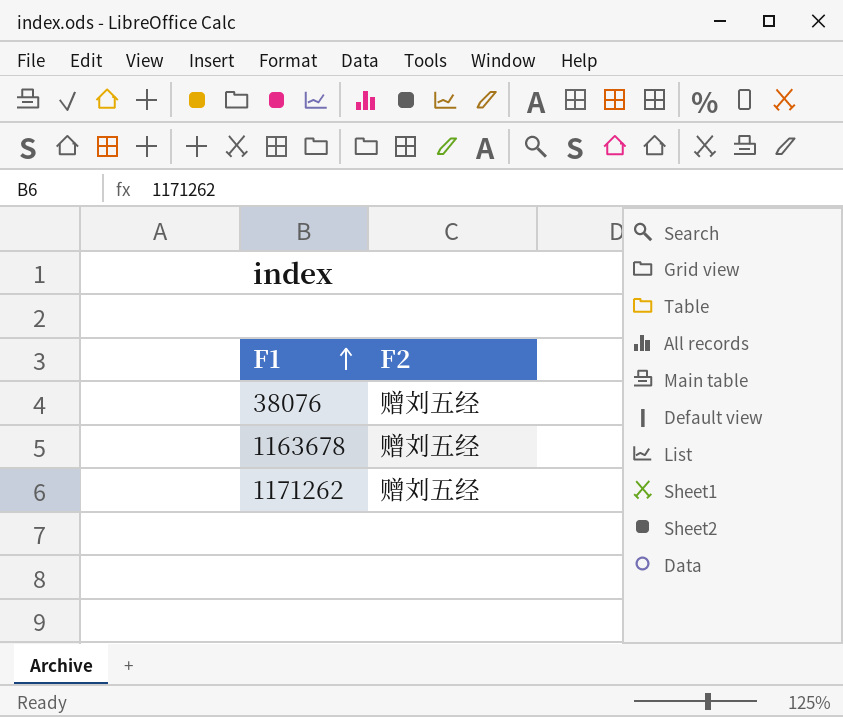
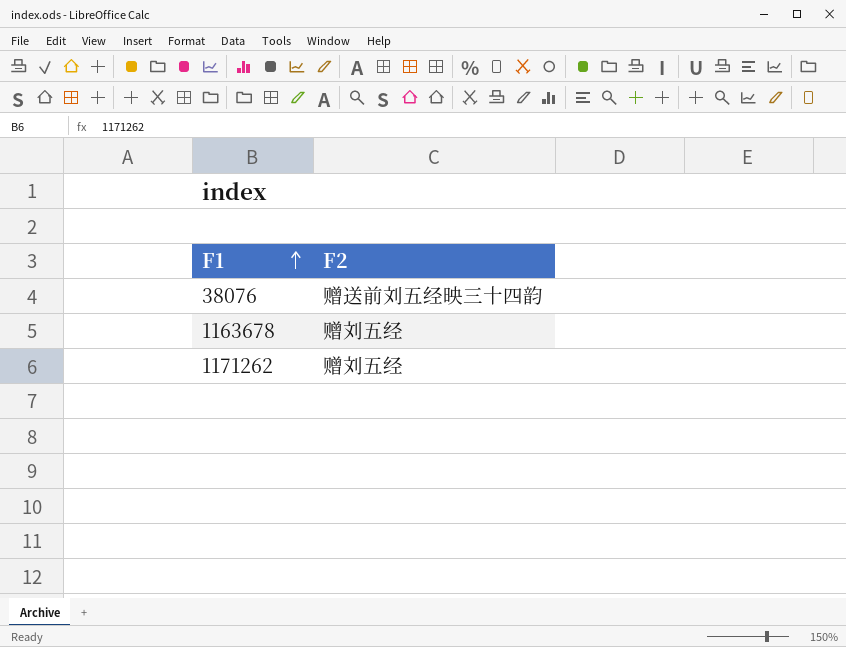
38076 | F2: 赠刘五经 -> 赠送前刘五经映三十四韵

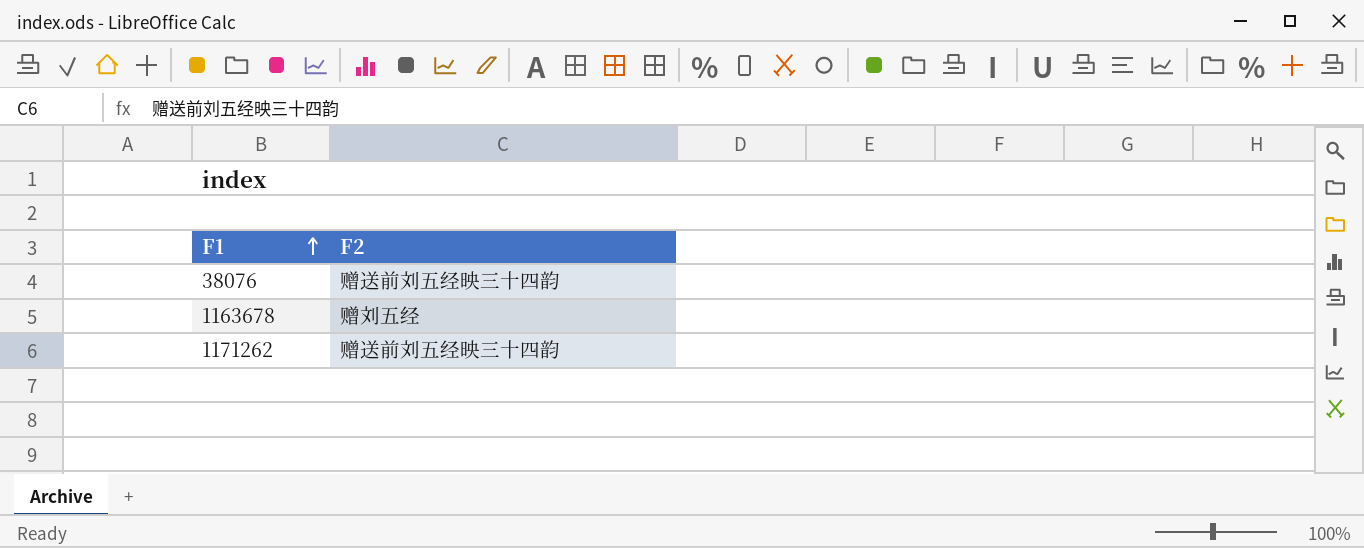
1171262 | F2: 赠刘五经 -> 赠送前刘五经映三十四韵

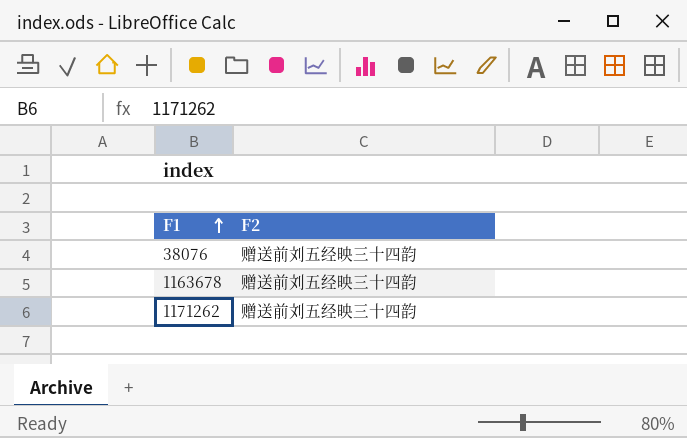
1163678 | F2: 赠刘五经 -> 赠送前刘五经映三十四韵

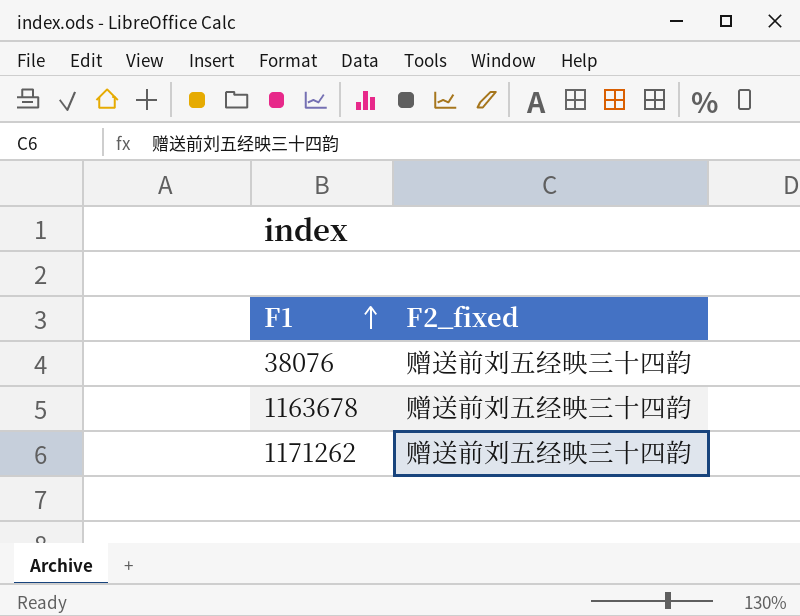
column name: F2 -> F2_fixed

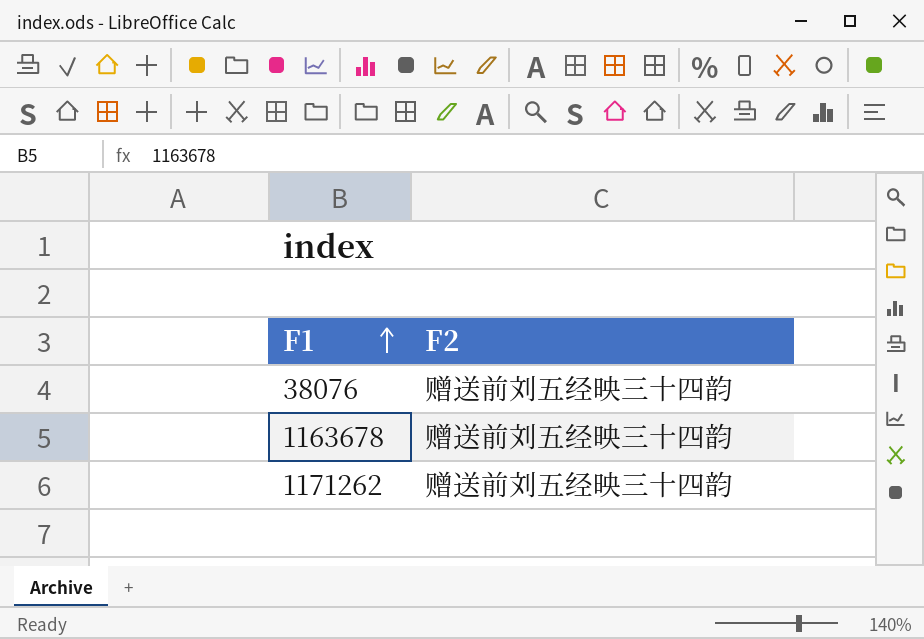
column name: F2_fixed -> F2

